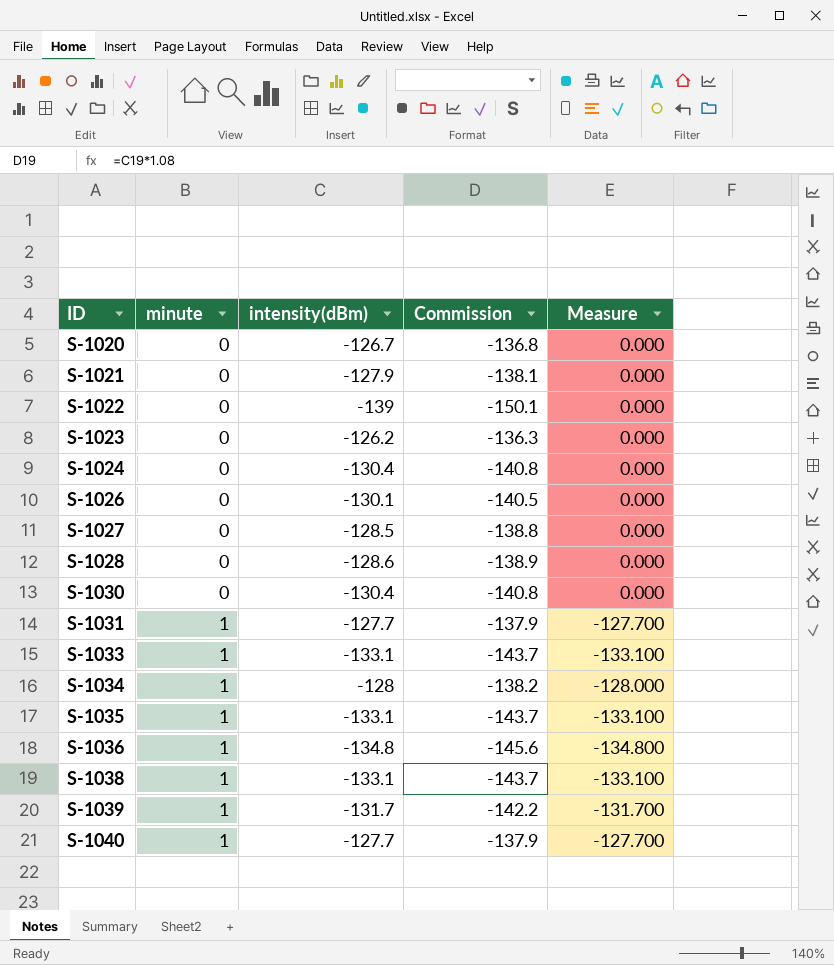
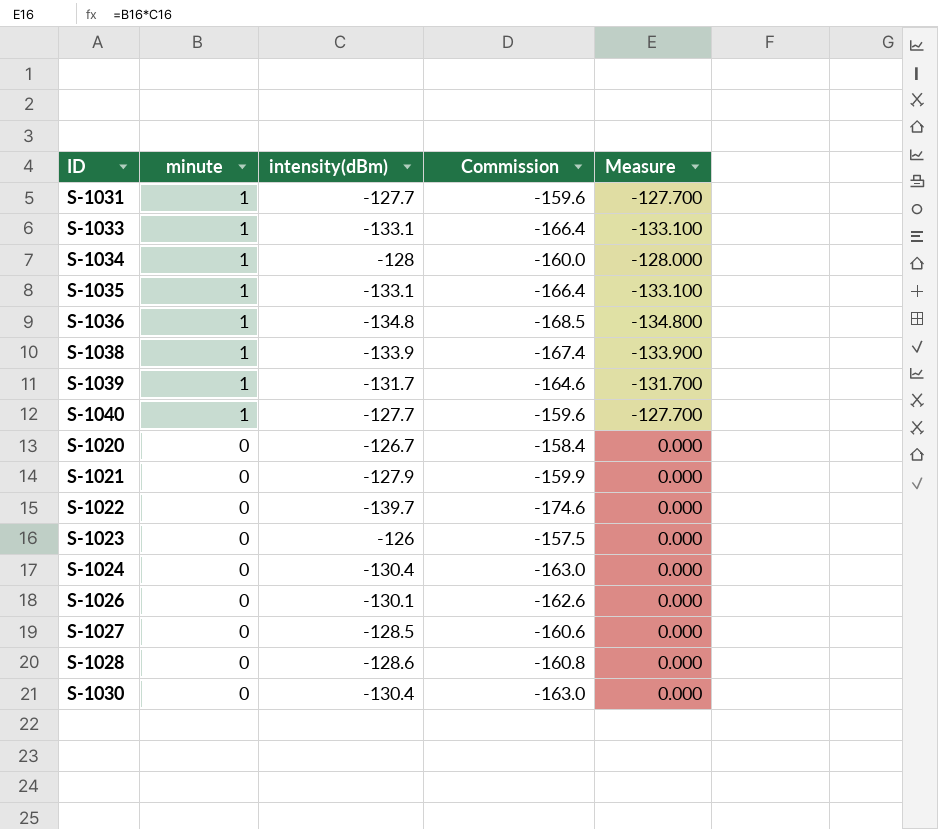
row order: ID ascending -> minute descending
column Commission | formula: [intensity(dBm)] * 1.08 -> [intensity(dBm)] * 1.25
S-1038 | intensity(dBm): -133.1 -> -133.9
S-1038 | Measure: -133.100 -> -133.900
S-1022 | intensity(dBm): -139 -> -139.7
S-1023 | intensity(dBm): -126.2 -> -126

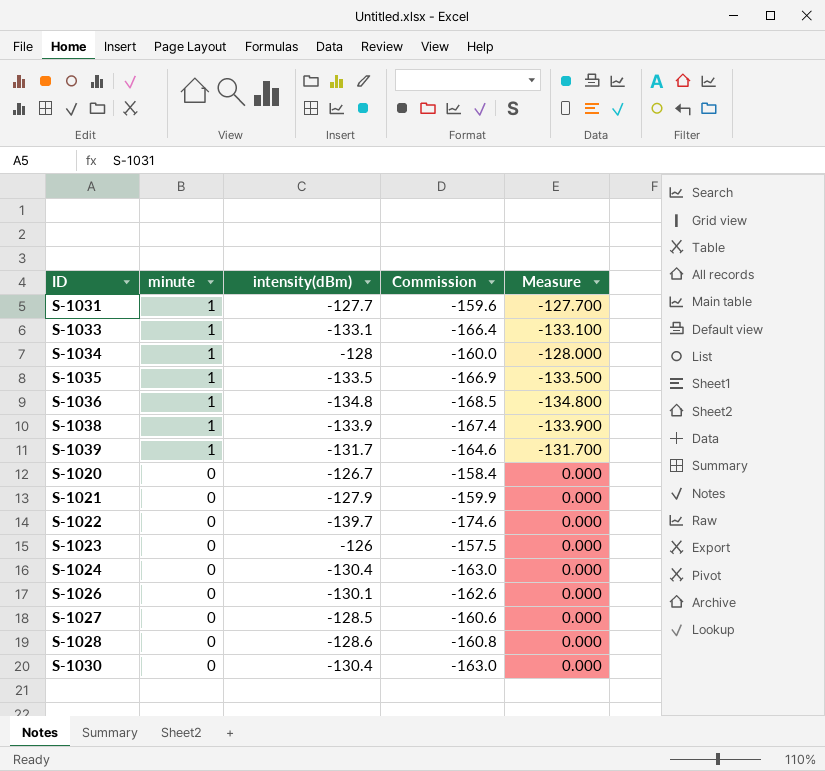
row S-1040: 1 | -127.7 | -159.6 | -127.700 -> none
S-1035 | intensity(dBm): -133.1 -> -133.5
S-1035 | Commission: -166.4 -> -166.9
S-1035 | Measure: -133.100 -> -133.500

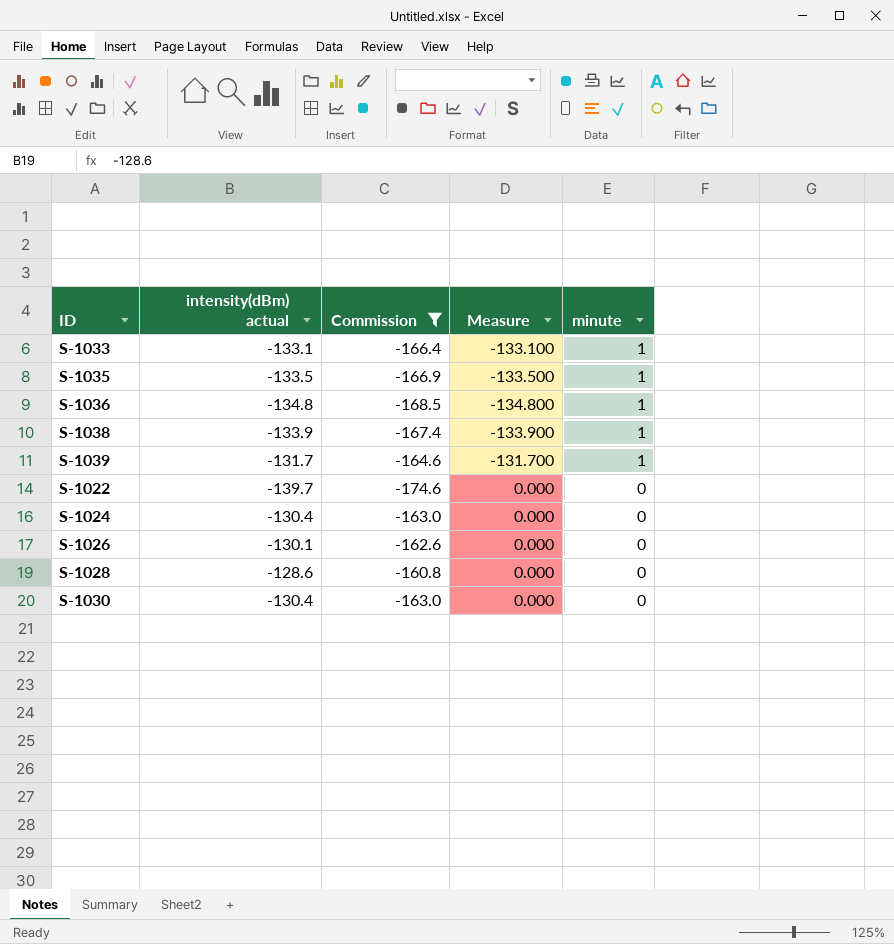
filter: none -> Commission <= -160.8
column name: intensity(dBm) -> intensity(dBm) actual
column minute | position: 2 -> 5

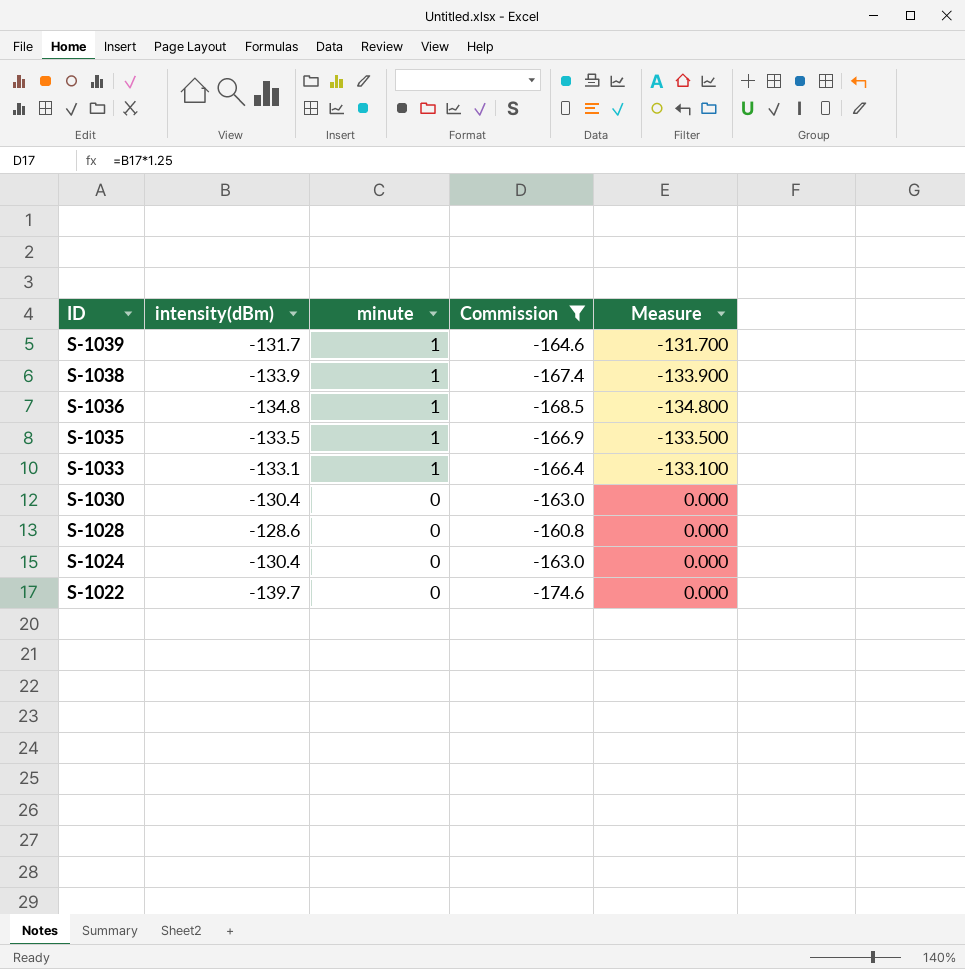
row order: minute descending -> ID descending
column name: intensity(dBm) actual -> intensity(dBm)
column minute | position: 5 -> 3
row S-1026: -130.1 | -162.6 | 0.000 | 0 -> none

